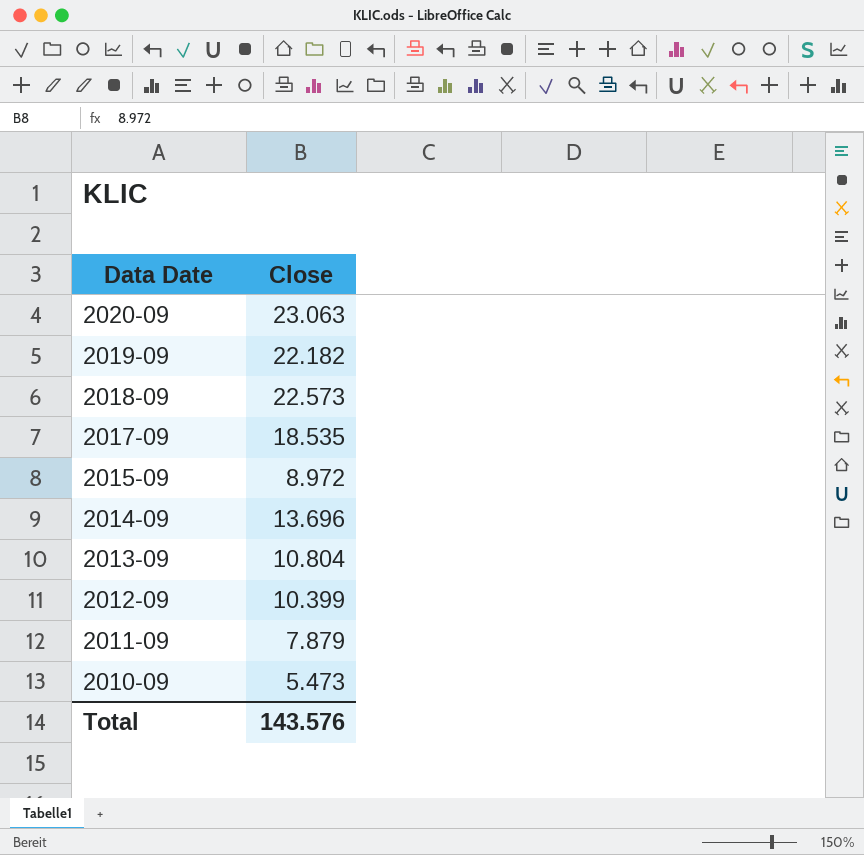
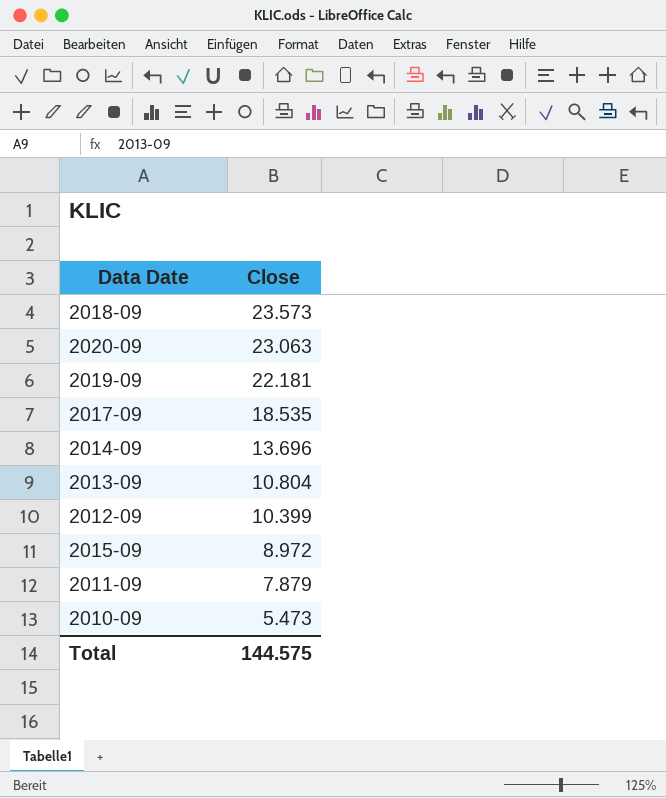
row order: Data Date descending -> Close descending
2018-09 | Close: 22.573 -> 23.573
2019-09 | Close: 22.182 -> 22.181
Total | Close: 143.576 -> 144.575

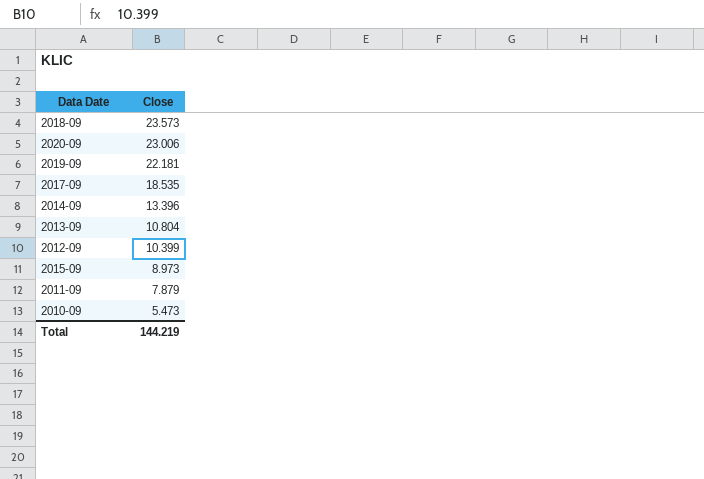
2020-09 | Close: 23.063 -> 23.006
2014-09 | Close: 13.696 -> 13.396
2015-09 | Close: 8.972 -> 8.973
Total | Close: 144.575 -> 144.219

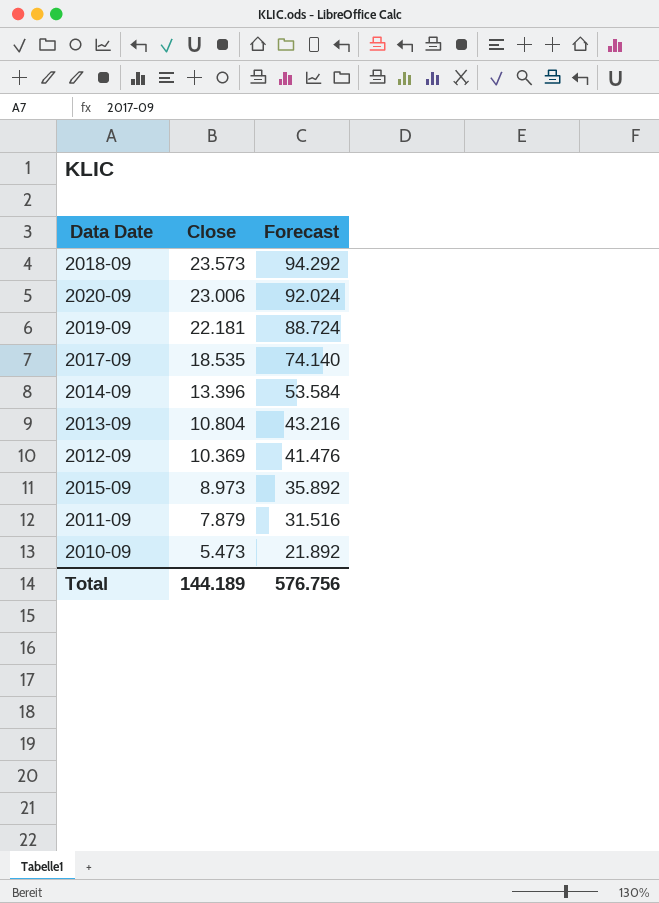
column Forecast | formula: none -> [Close] * 4
2012-09 | Close: 10.399 -> 10.369
Total | Close: 144.219 -> 144.189

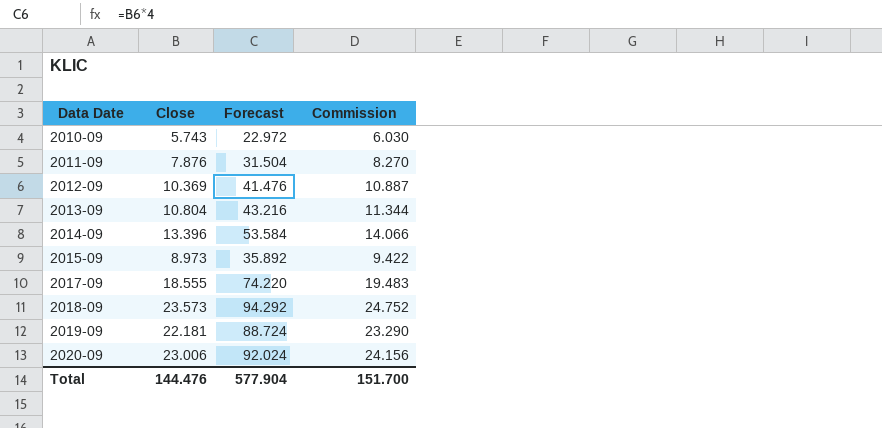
row order: Close descending -> Data Date ascending
column Commission | formula: none -> [Close] * 1.05
2010-09 | Close: 5.473 -> 5.743
2010-09 | Forecast: 21.892 -> 22.972
2011-09 | Close: 7.879 -> 7.876
2011-09 | Forecast: 31.516 -> 31.504
2017-09 | Close: 18.535 -> 18.555
2017-09 | Forecast: 74.140 -> 74.220
Total | Close: 144.189 -> 144.476
Total | Forecast: 576.756 -> 577.904

